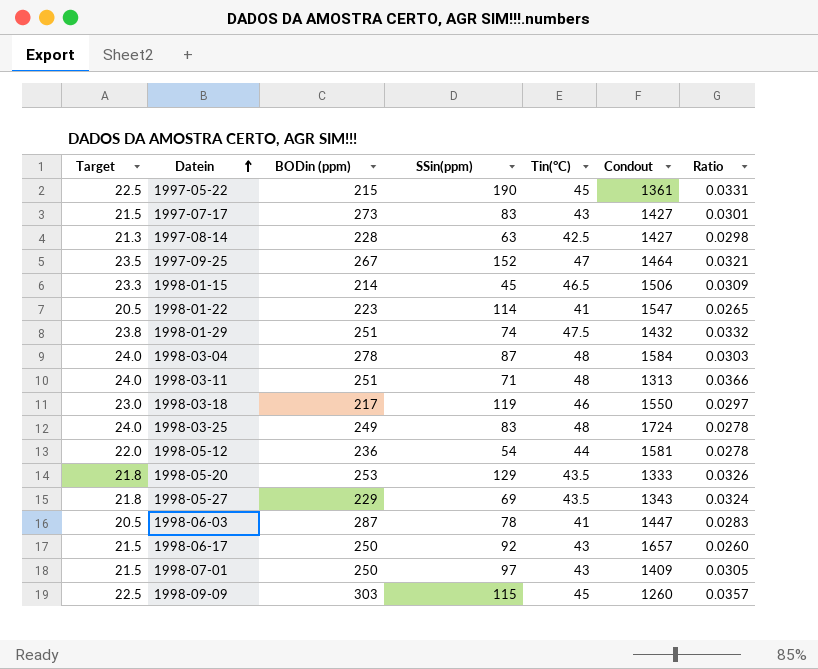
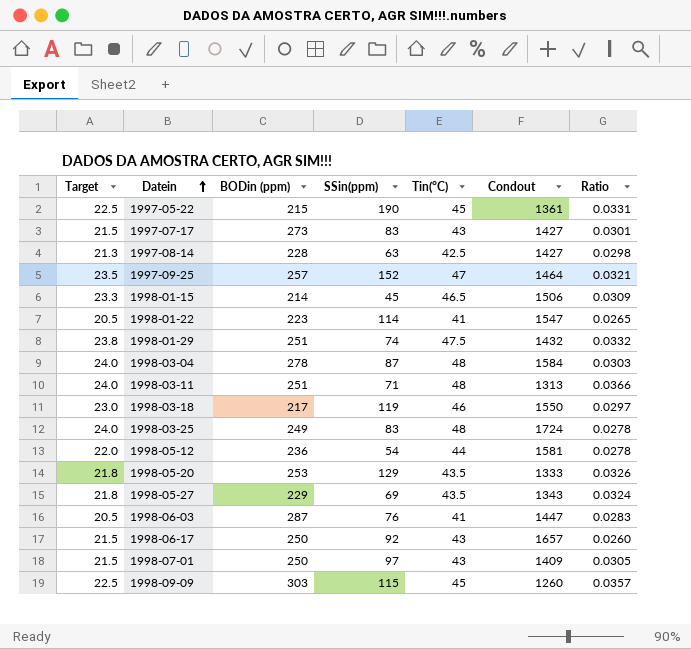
1997-09-25 | BODin (ppm): 267 -> 257
1998-06-03 | SSin(ppm): 78 -> 76

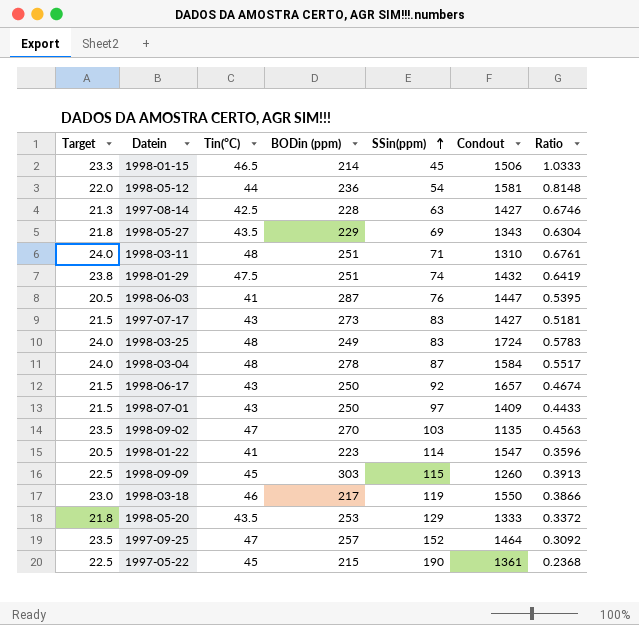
row order: Datein ascending -> SSin(ppm) ascending
column Tin(°C) | position: 5 -> 3
column Ratio | formula: [Tin(°C)] / [Condout] -> [Tin(°C)] / [SSin(ppm)]
1998-03-11 | Condout: 1313 -> 1310
row 1998-09-02: none -> 23.5 | 47 | 270 | 103 | 1135 | 0.4563

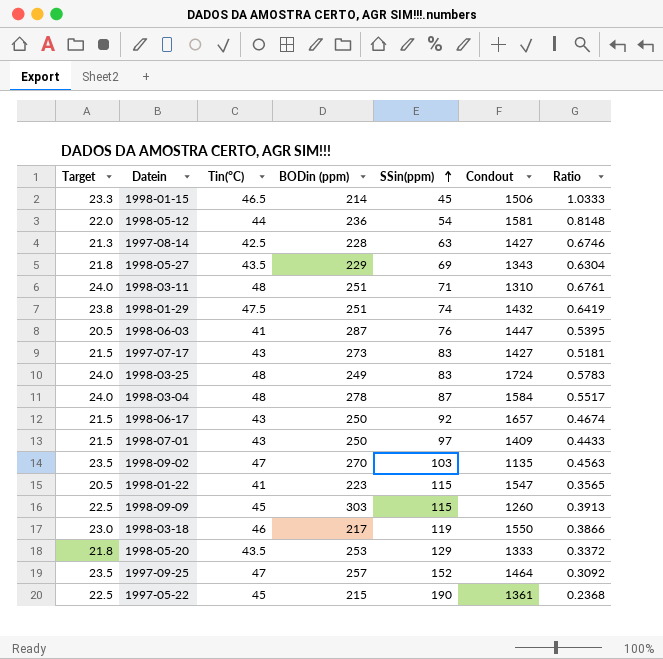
1998-01-22 | SSin(ppm): 114 -> 115
1998-01-22 | Ratio: 0.3596 -> 0.3565

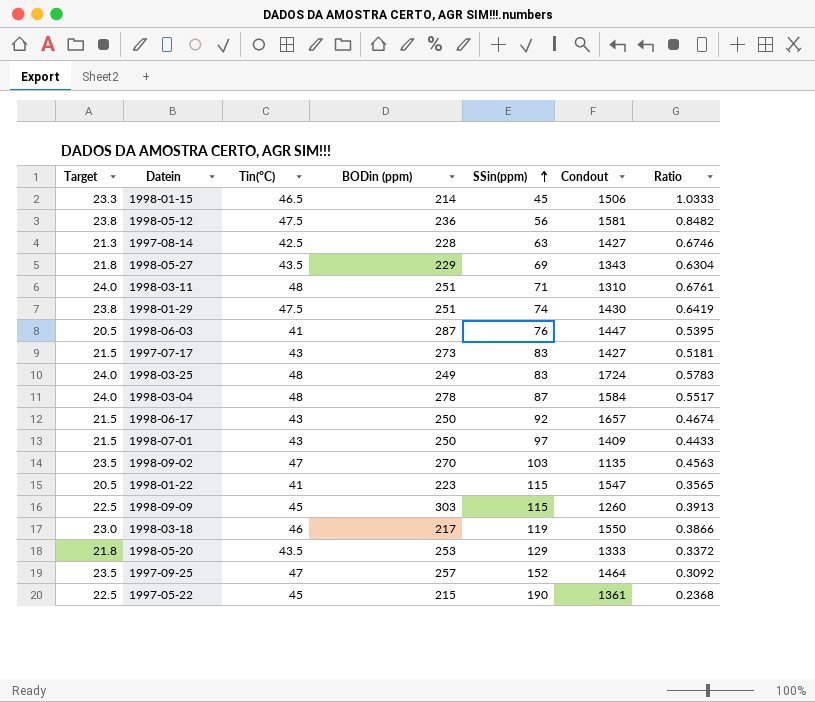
1998-05-12 | Target: 22.0 -> 23.8
1998-05-12 | Tin(°C): 44 -> 47.5
1998-05-12 | SSin(ppm): 54 -> 56
1998-05-12 | Ratio: 0.8148 -> 0.8482
1998-01-29 | Condout: 1432 -> 1430

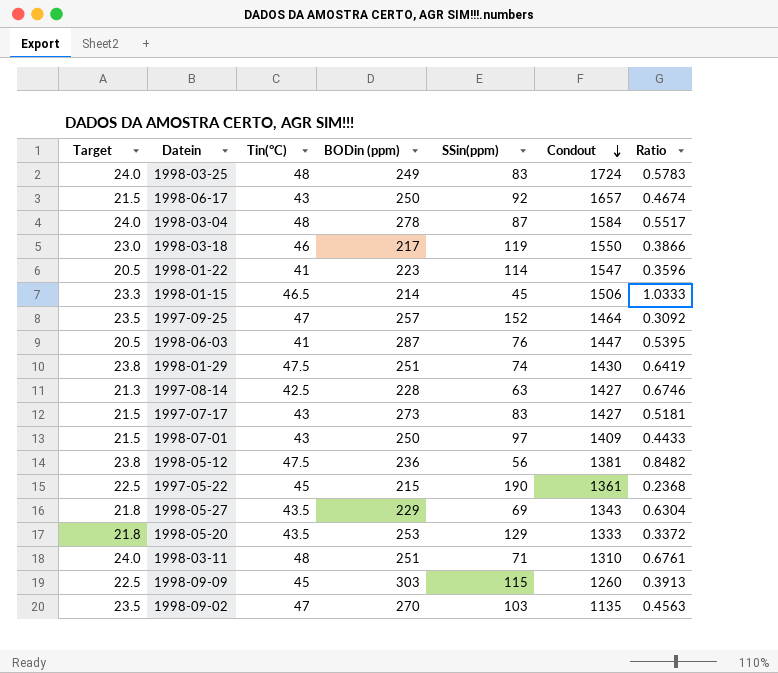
row order: SSin(ppm) ascending -> Condout descending
1998-01-22 | SSin(ppm): 115 -> 114
1998-01-22 | Ratio: 0.3565 -> 0.3596
1998-05-12 | Condout: 1581 -> 1381

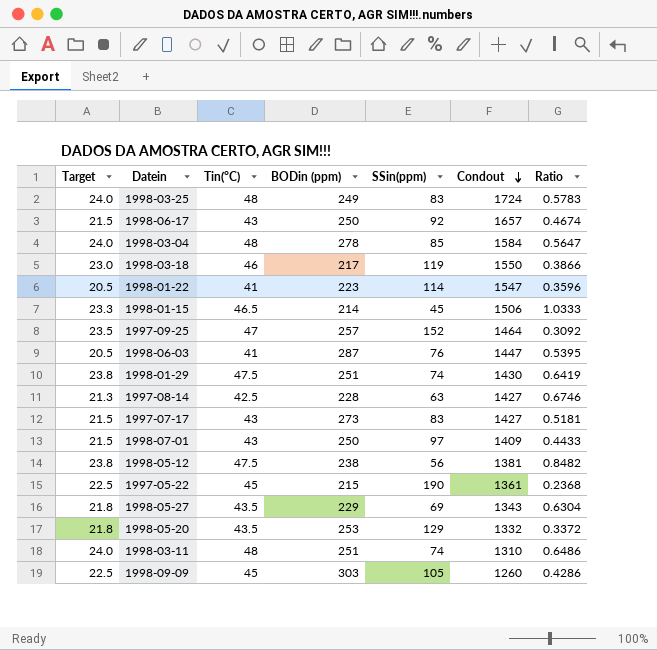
row 1998-09-02: 23.5 | 47 | 270 | 103 | 1135 | 0.4563 -> none
1998-03-04 | SSin(ppm): 87 -> 85
1998-03-04 | Ratio: 0.5517 -> 0.5647
1998-05-12 | BODin (ppm): 236 -> 238
1998-05-20 | Condout: 1333 -> 1332
1998-03-11 | SSin(ppm): 71 -> 74
1998-03-11 | Ratio: 0.6761 -> 0.6486
1998-09-09 | SSin(ppm): 115 -> 105
1998-09-09 | Ratio: 0.3913 -> 0.4286

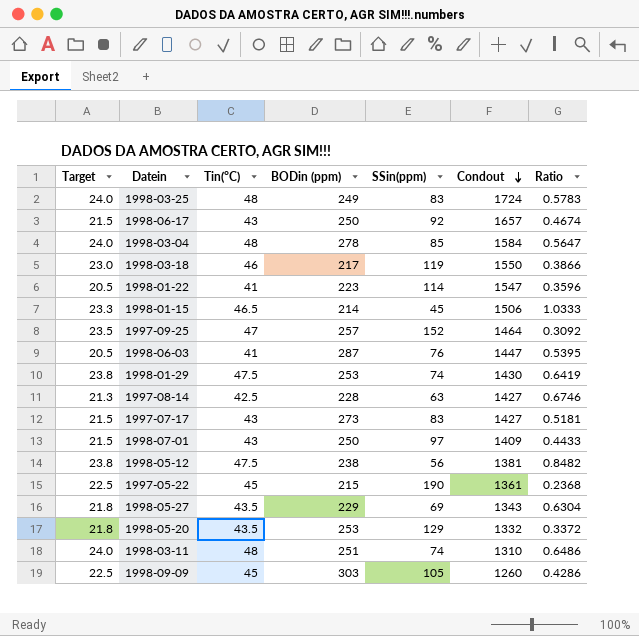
1998-01-29 | BODin (ppm): 251 -> 253

